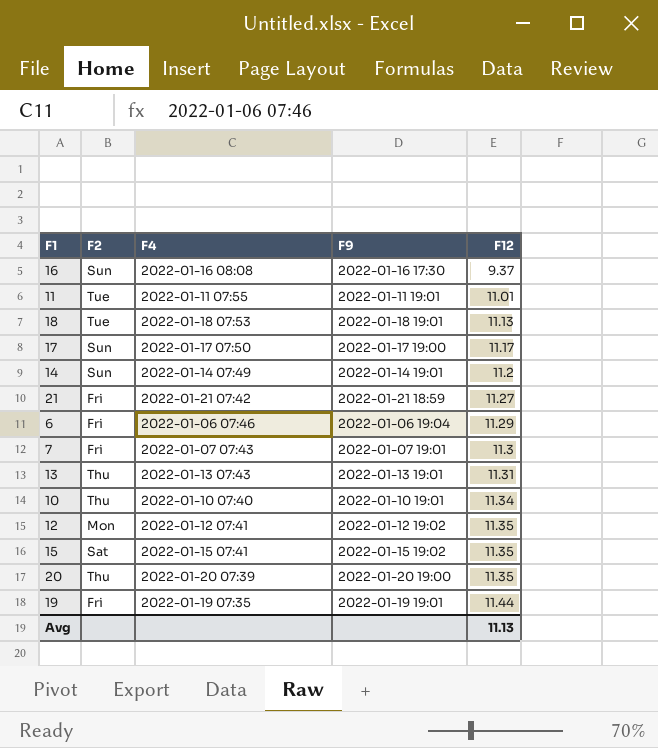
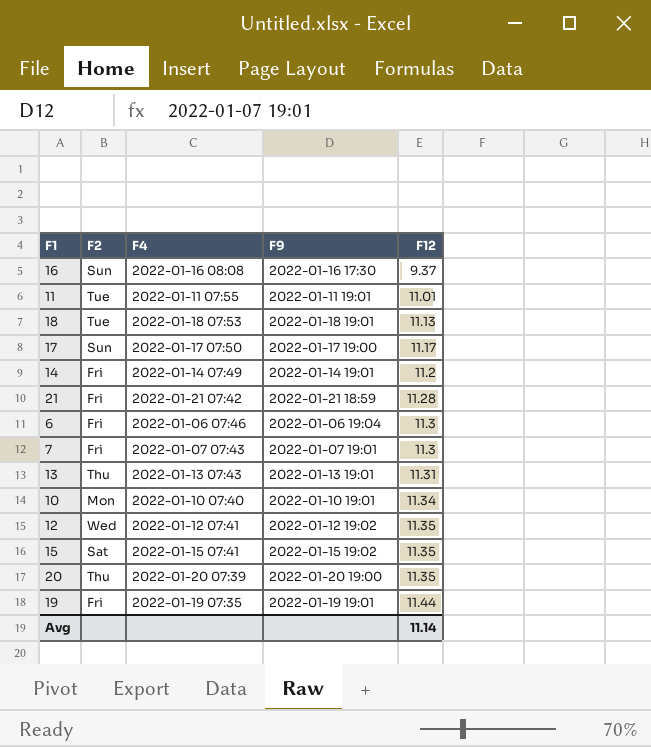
14 | F2: Sun -> Fri
21 | F12: 11.27 -> 11.28
6 | F12: 11.29 -> 11.3
10 | F2: Thu -> Mon
12 | F2: Mon -> Wed
Avg | F12: 11.13 -> 11.14

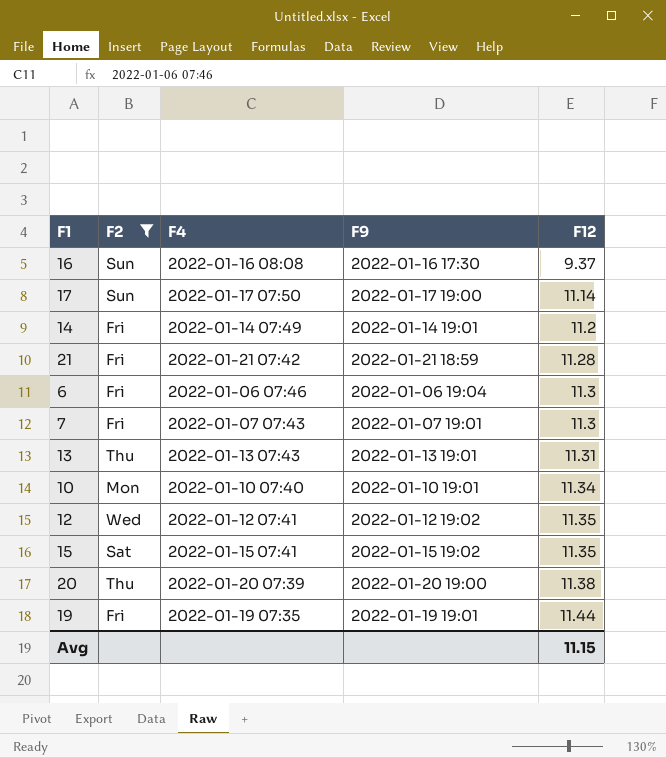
filter: none -> F2 != Tue
17 | F12: 11.17 -> 11.14
20 | F12: 11.35 -> 11.38
Avg | F12: 11.14 -> 11.15

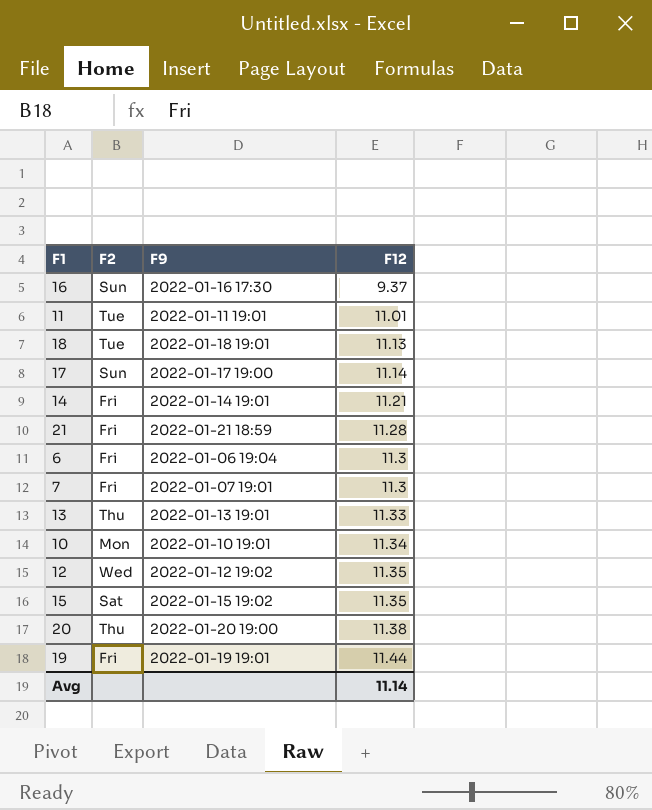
filter: F2 != Tue -> none
column F4 | position: 3 -> none
14 | F12: 11.2 -> 11.21
13 | F12: 11.31 -> 11.33
Avg | F12: 11.15 -> 11.14

